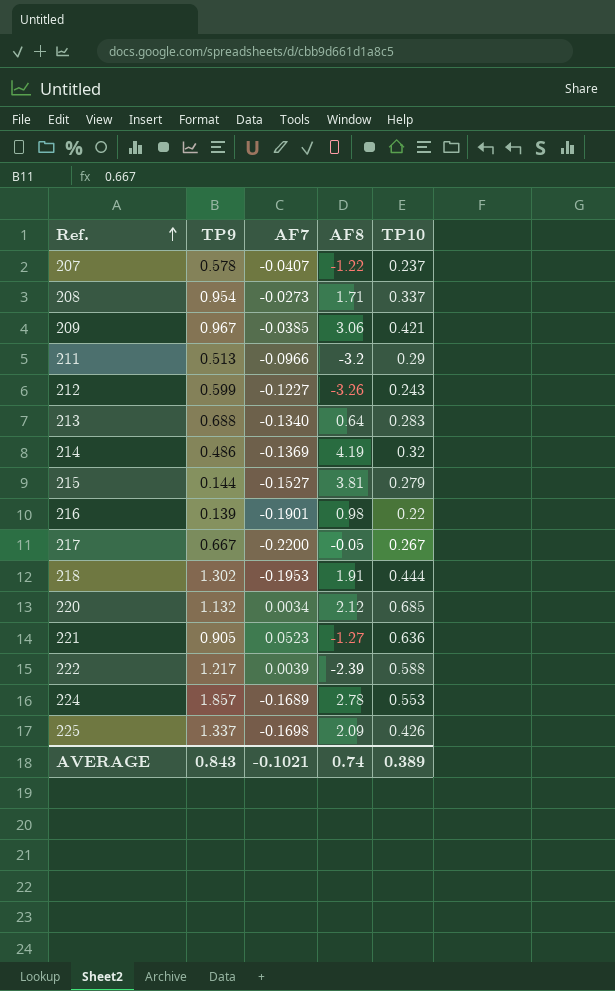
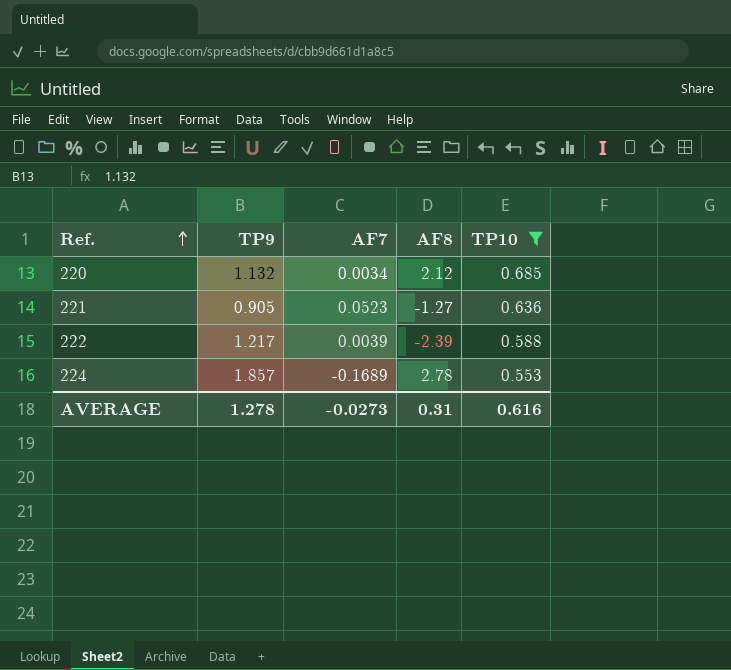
filter: none -> TP10 >= 0.553
AVERAGE | TP9: 0.843 -> 1.278
AVERAGE | AF7: -0.1021 -> -0.0273
AVERAGE | AF8: 0.74 -> 0.31
AVERAGE | TP10: 0.389 -> 0.616

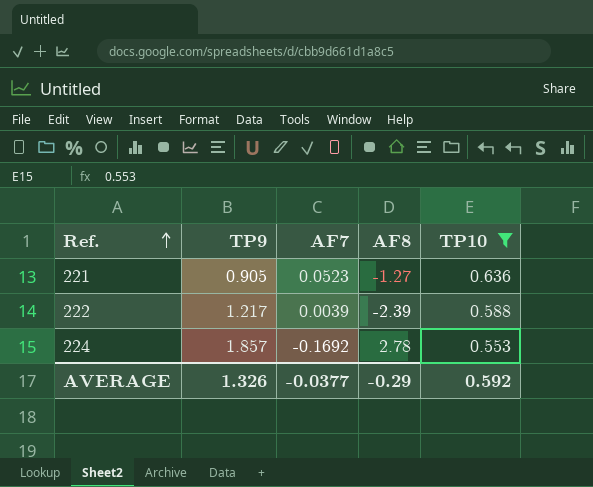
row 220: 1.132 | 0.0034 | 2.12 | 0.685 -> none
224 | AF7: -0.1689 -> -0.1692
AVERAGE | TP9: 1.278 -> 1.326
AVERAGE | AF7: -0.0273 -> -0.0377
AVERAGE | AF8: 0.31 -> -0.29
AVERAGE | TP10: 0.616 -> 0.592

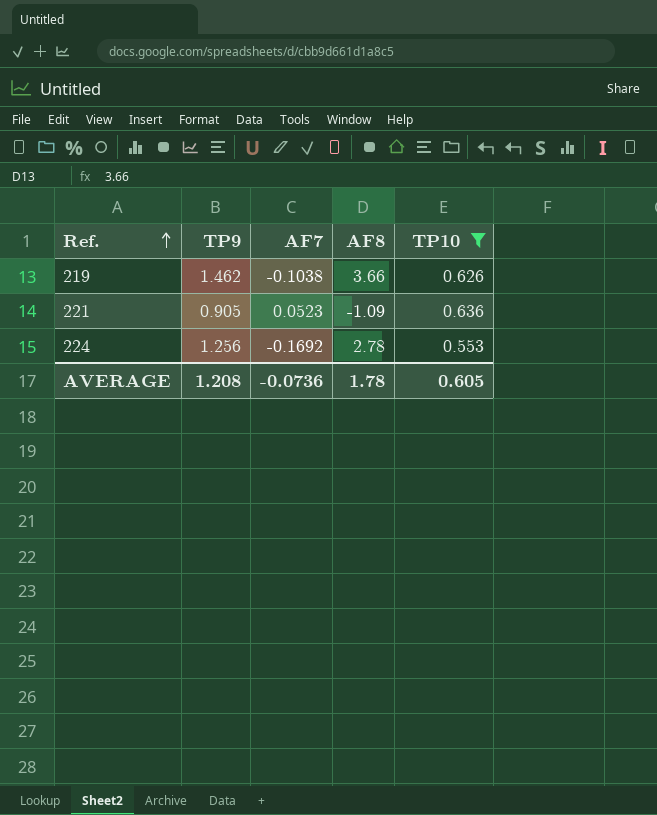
row 222: 1.217 | 0.0039 | -2.39 | 0.588 -> none
row 219: none -> 1.462 | -0.1038 | 3.66 | 0.626
221 | AF8: -1.27 -> -1.09
224 | TP9: 1.857 -> 1.256
AVERAGE | TP9: 1.326 -> 1.208
AVERAGE | AF7: -0.0377 -> -0.0736
AVERAGE | AF8: -0.29 -> 1.78
AVERAGE | TP10: 0.592 -> 0.605

